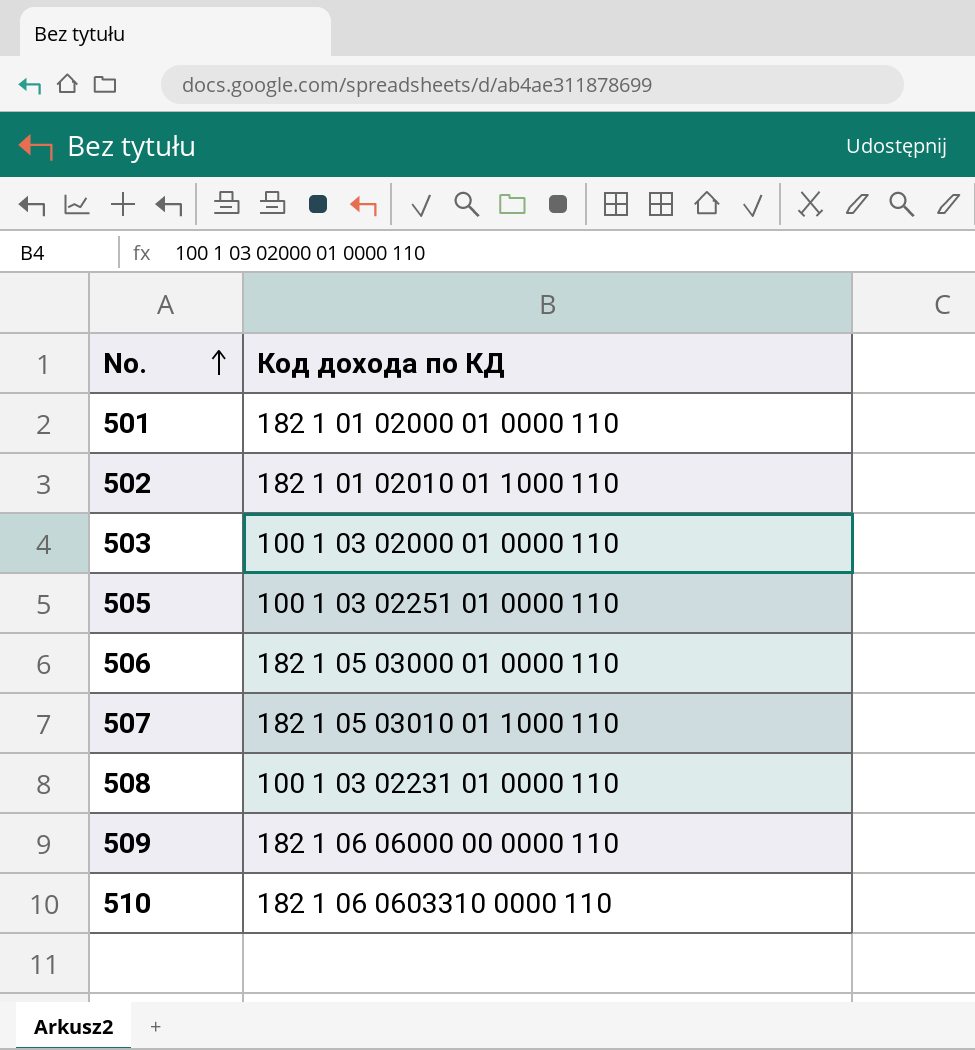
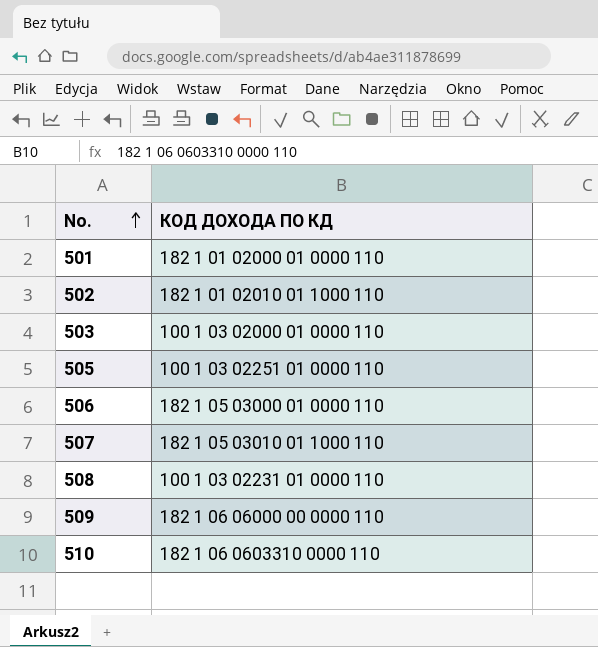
column name: Код дохода по КД -> КОД ДОХОДА ПО КД

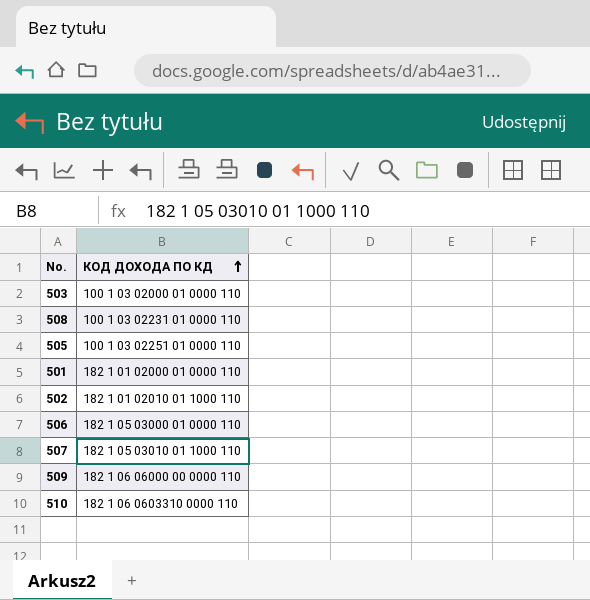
row order: No. ascending -> КОД ДОХОДА ПО КД ascending

